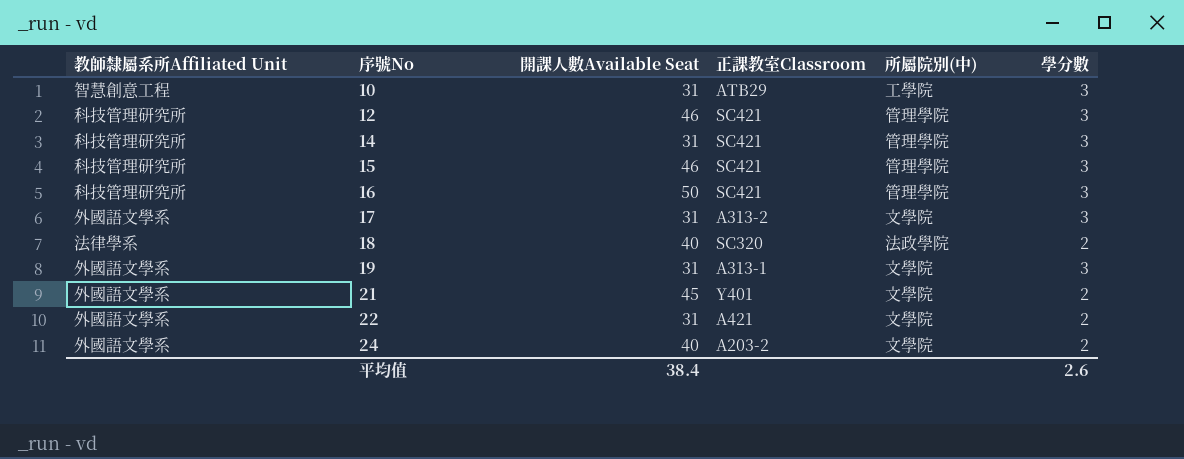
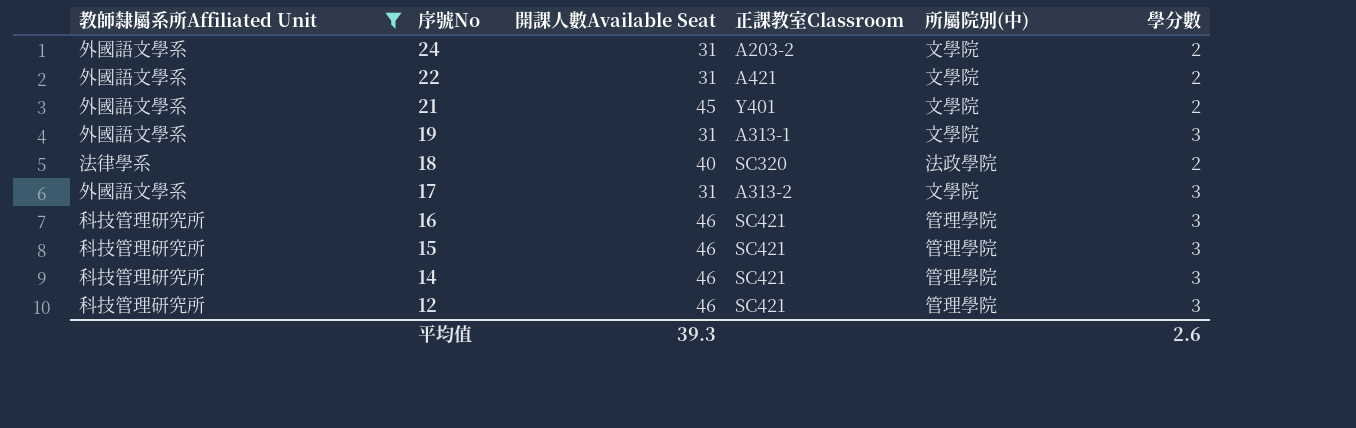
filter: none -> 教師隸屬系所Affiliated Unit != 智慧創意工程
row order: 序號No ascending -> 序號No descending
24 | 開課人數Available Seat: 40 -> 31
16 | 開課人數Available Seat: 50 -> 46
14 | 開課人數Available Seat: 31 -> 46
平均值 | 開課人數Available Seat: 38.4 -> 39.3

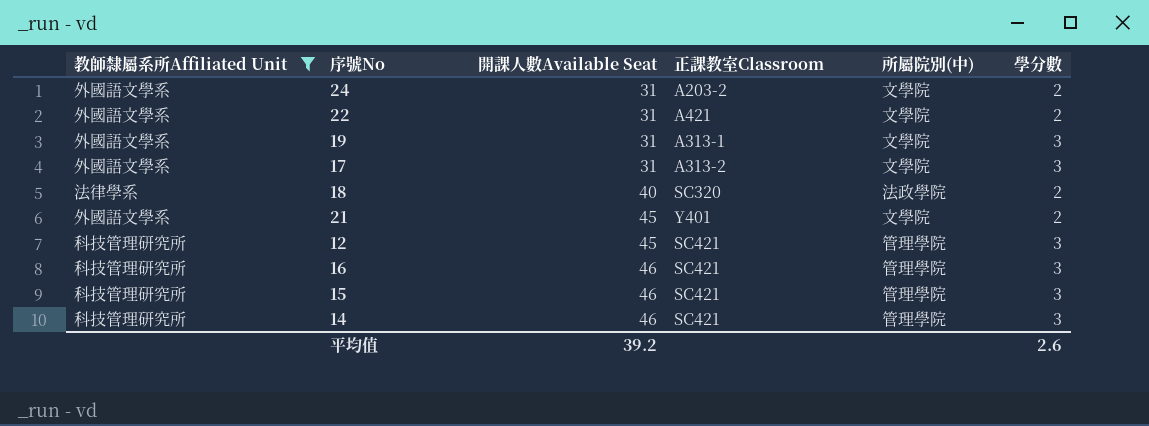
row order: 序號No descending -> 開課人數Available Seat ascending
12 | 開課人數Available Seat: 46 -> 45
平均值 | 開課人數Available Seat: 39.3 -> 39.2

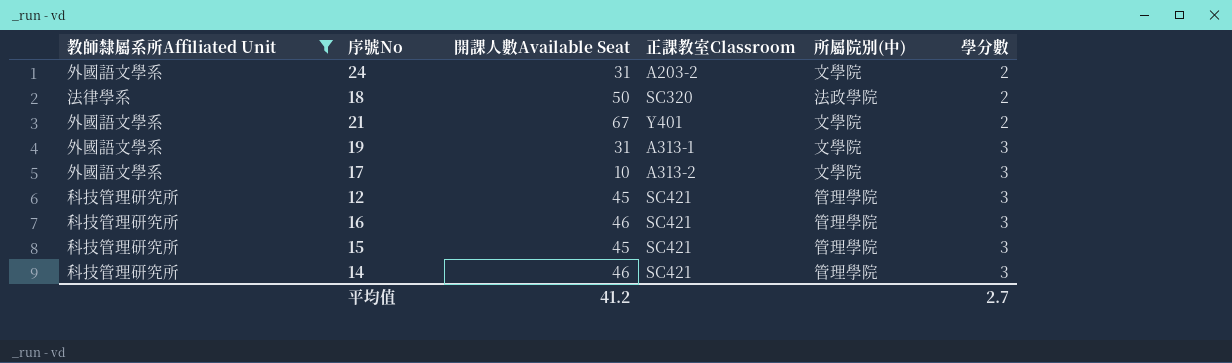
row order: 開課人數Available Seat ascending -> 學分數 ascending
row 22: 外國語文學系 | 31 | A421 | 文學院 | 2 -> none
18 | 開課人數Available Seat: 40 -> 50
21 | 開課人數Available Seat: 45 -> 67
17 | 開課人數Available Seat: 31 -> 10
15 | 開課人數Available Seat: 46 -> 45
平均值 | 開課人數Available Seat: 39.2 -> 41.2
平均值 | 學分數: 2.6 -> 2.7

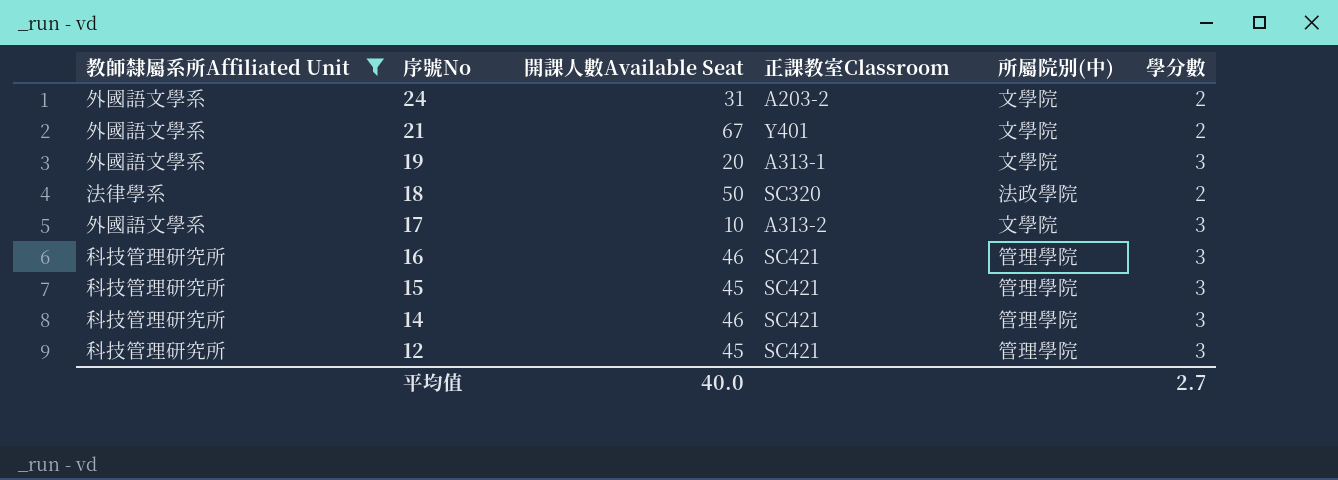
row order: 學分數 ascending -> 序號No descending
19 | 開課人數Available Seat: 31 -> 20
平均值 | 開課人數Available Seat: 41.2 -> 40.0

